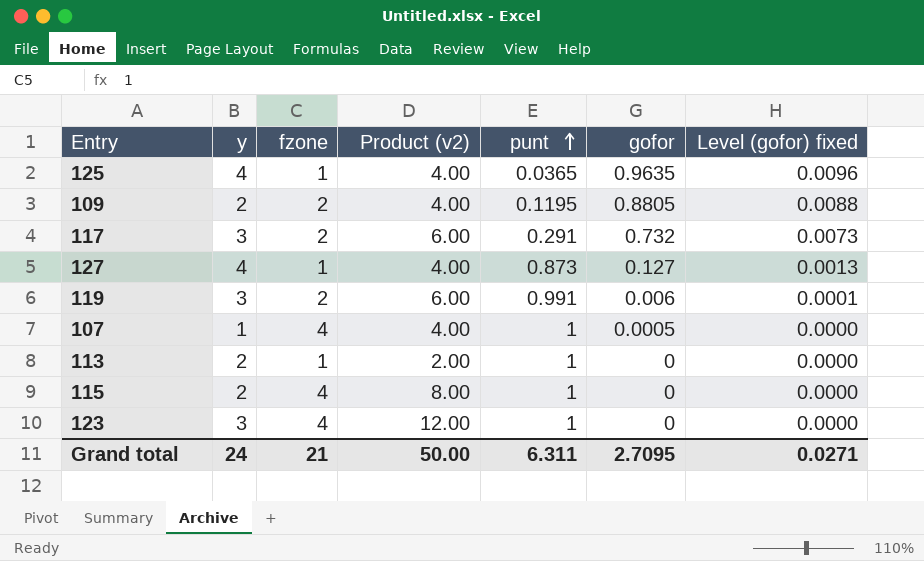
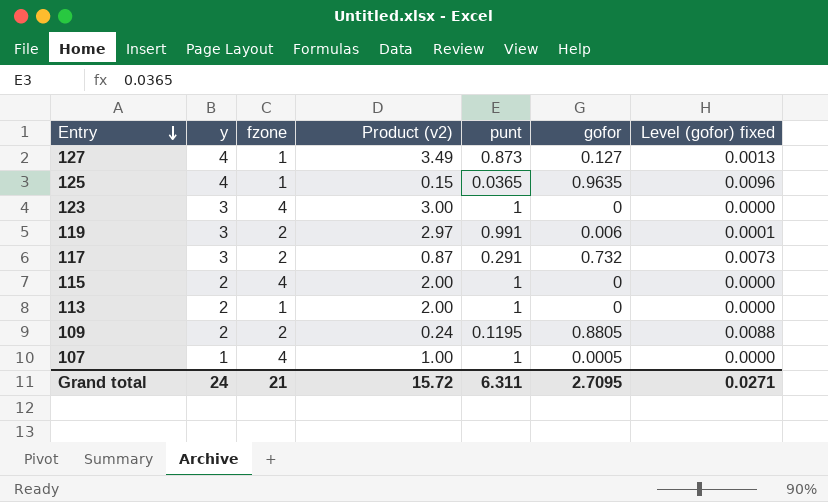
row order: punt ascending -> Entry descending
column Product (v2) | formula: [y] * [fzone] -> [y] * [punt]
Grand total | Product (v2): 50.00 -> 15.72

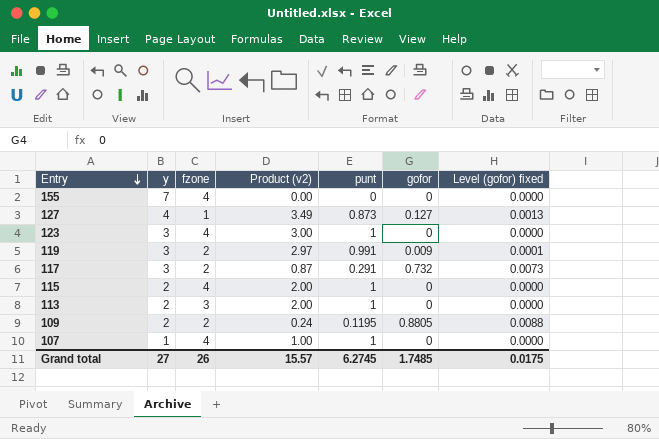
row 125: 4 | 1 | 0.15 | 0.0365 | 0.9635 | 0.0096 -> none
row 155: none -> 7 | 4 | 0.00 | 0 | 0 | 0.0000
119 | gofor: 0.006 -> 0.009
113 | fzone: 1 -> 3
107 | gofor: 0.0005 -> 0
Grand total | y: 24 -> 27
Grand total | fzone: 21 -> 26
Grand total | Product (v2): 15.72 -> 15.57
Grand total | punt: 6.311 -> 6.2745
Grand total | gofor: 2.7095 -> 1.7485
Grand total | Level (gofor) fixed: 0.0271 -> 0.0175

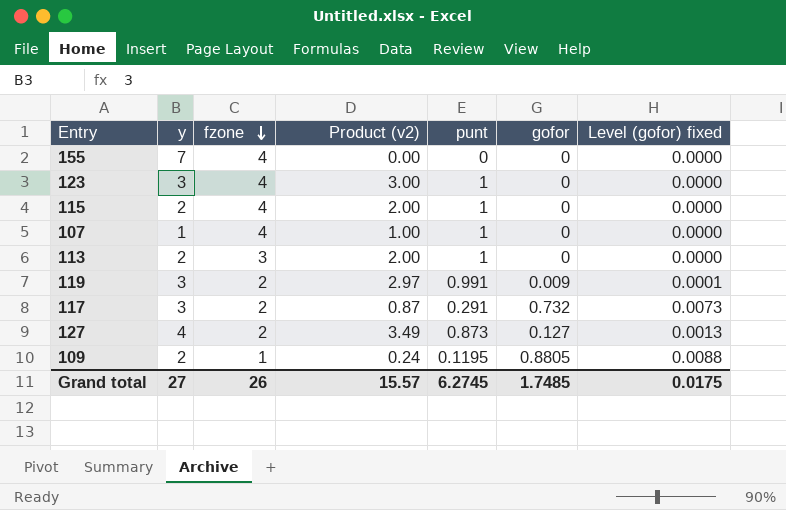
row order: Entry descending -> fzone descending
127 | fzone: 1 -> 2
109 | fzone: 2 -> 1

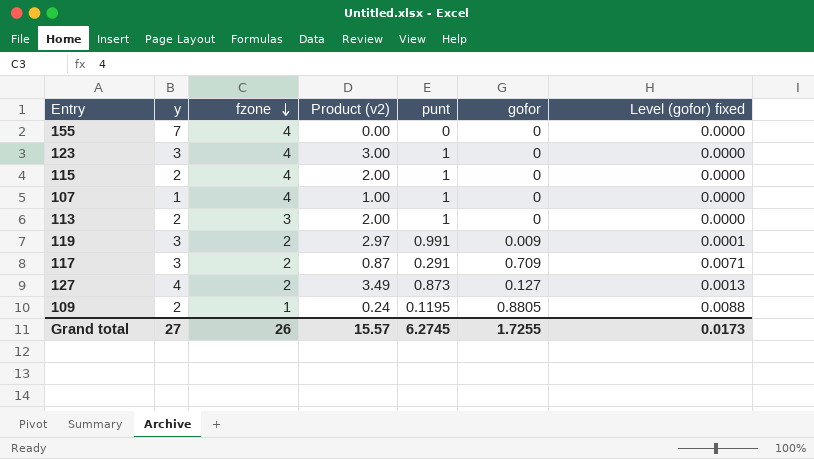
117 | gofor: 0.732 -> 0.709
117 | Level (gofor) fixed: 0.0073 -> 0.0071
Grand total | gofor: 1.7485 -> 1.7255
Grand total | Level (gofor) fixed: 0.0175 -> 0.0173

